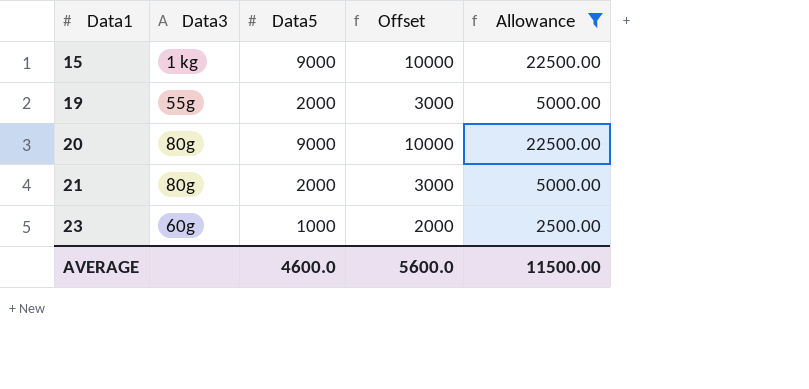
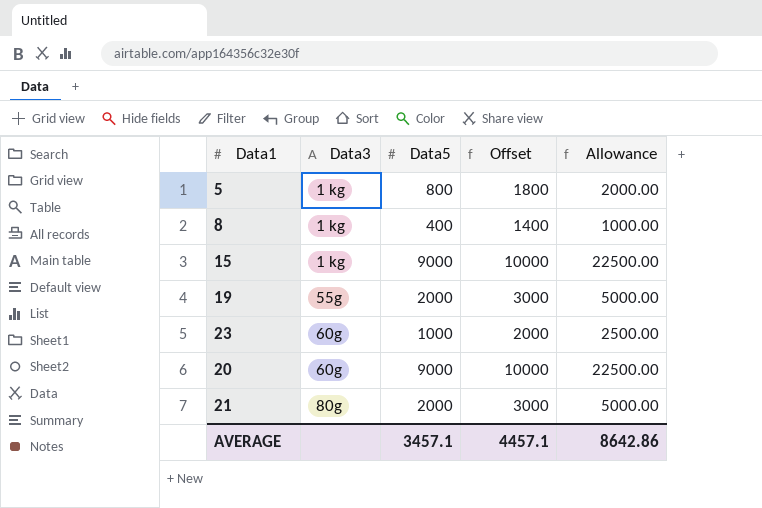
filter: Allowance >= 2500.00 -> none
row order: Data1 ascending -> Data3 ascending
20 | Data3: 80g -> 60g
AVERAGE | Data5: 4600.0 -> 3457.1
AVERAGE | Offset: 5600.0 -> 4457.1
AVERAGE | Allowance: 11500.00 -> 8642.86

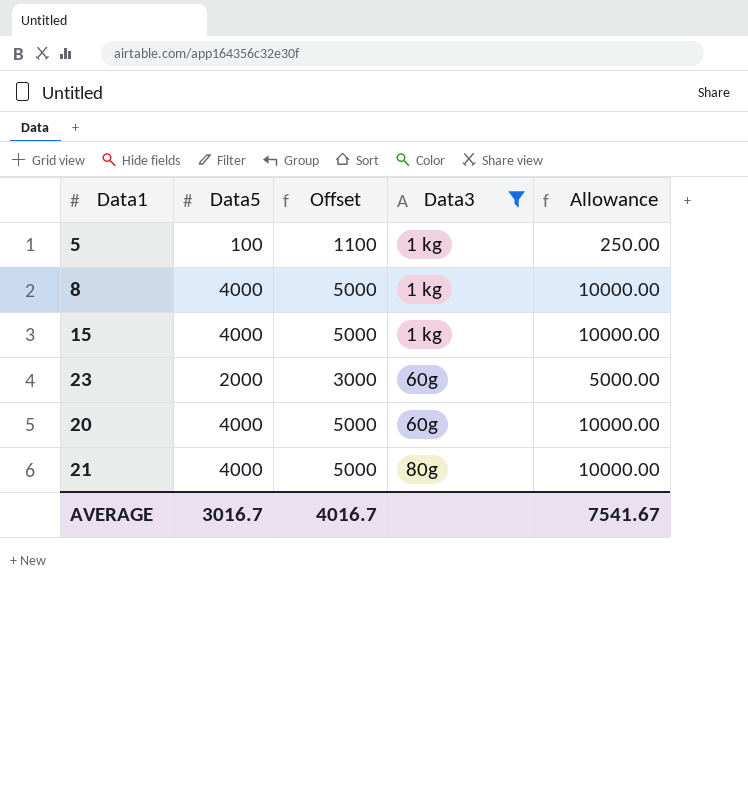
filter: none -> Data3 != 55g
column Data3 | position: 2 -> 4
5 | Data5: 800 -> 100
5 | Offset: 1800 -> 1100
5 | Allowance: 2000.00 -> 250.00
8 | Data5: 400 -> 4000
8 | Offset: 1400 -> 5000
8 | Allowance: 1000.00 -> 10000.00
15 | Data5: 9000 -> 4000
15 | Offset: 10000 -> 5000
15 | Allowance: 22500.00 -> 10000.00
23 | Data5: 1000 -> 2000
23 | Offset: 2000 -> 3000
23 | Allowance: 2500.00 -> 5000.00
20 | Data5: 9000 -> 4000
20 | Offset: 10000 -> 5000
20 | Allowance: 22500.00 -> 10000.00
21 | Data5: 2000 -> 4000
21 | Offset: 3000 -> 5000
21 | Allowance: 5000.00 -> 10000.00
AVERAGE | Data5: 3457.1 -> 3016.7
AVERAGE | Offset: 4457.1 -> 4016.7
AVERAGE | Allowance: 8642.86 -> 7541.67

